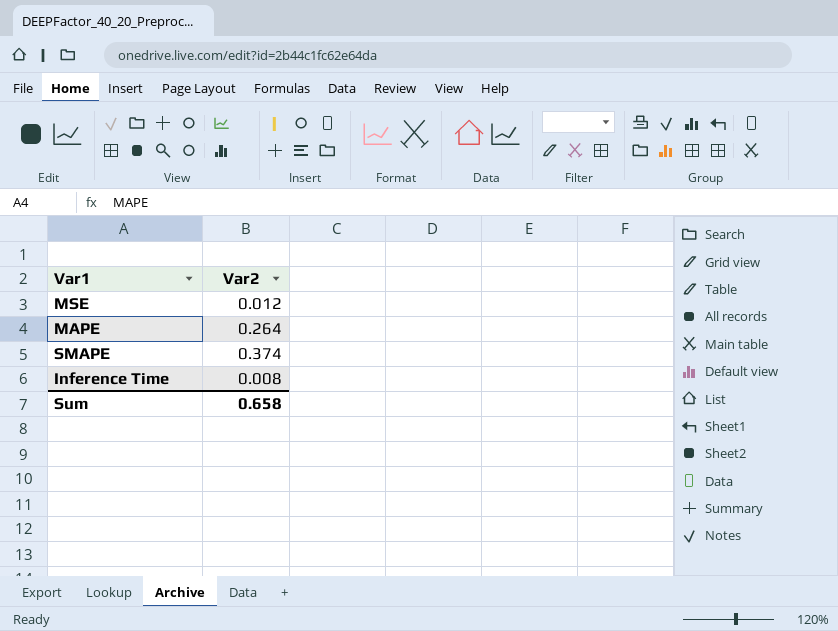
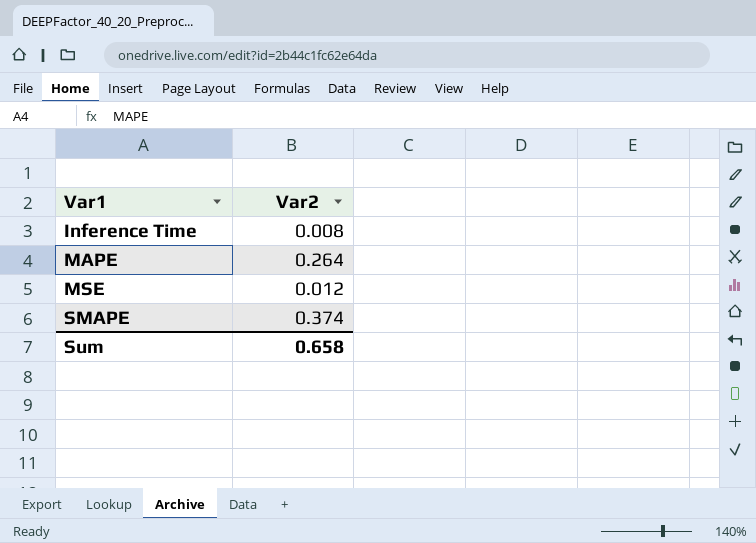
row order: none -> Var1 ascending

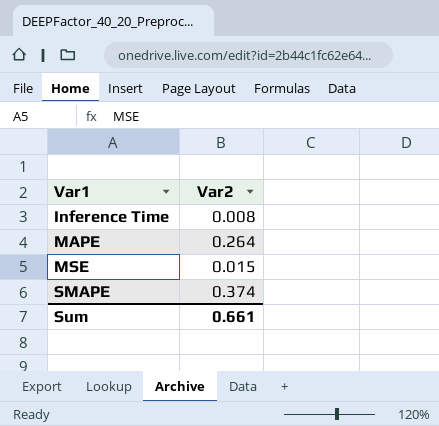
MSE | Var2: 0.012 -> 0.015
Sum | Var2: 0.658 -> 0.661

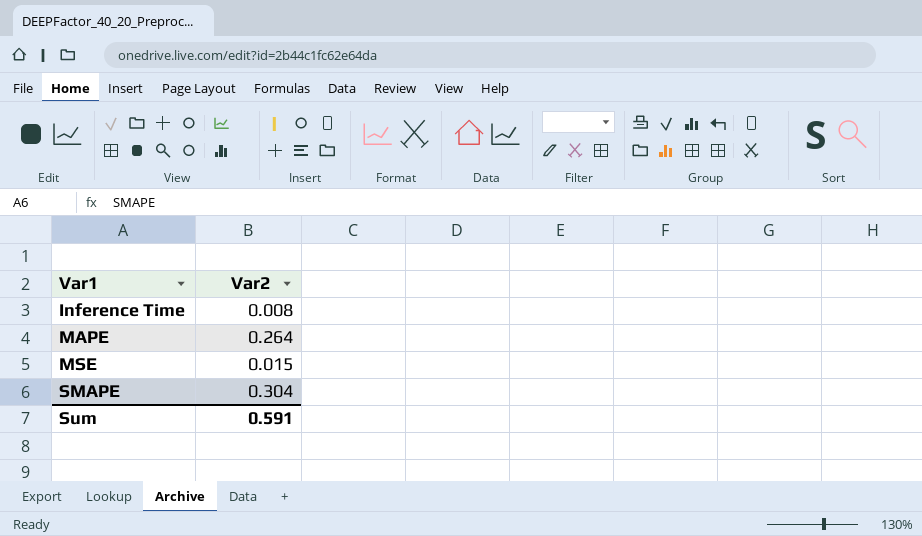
SMAPE | Var2: 0.374 -> 0.304
Sum | Var2: 0.661 -> 0.591

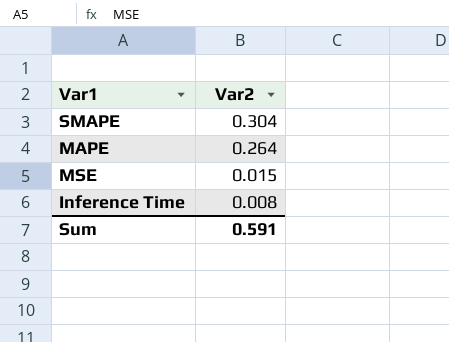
row order: Var1 ascending -> Var2 descending

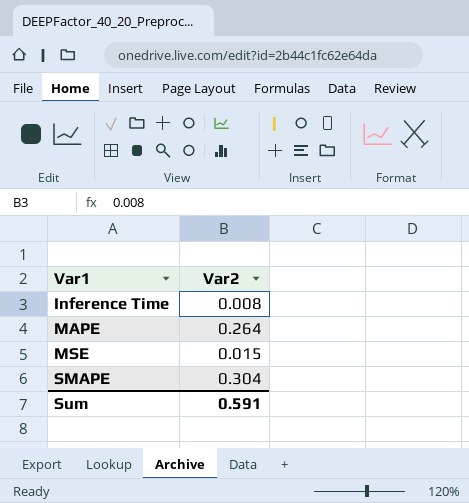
row order: Var2 descending -> Var1 ascending

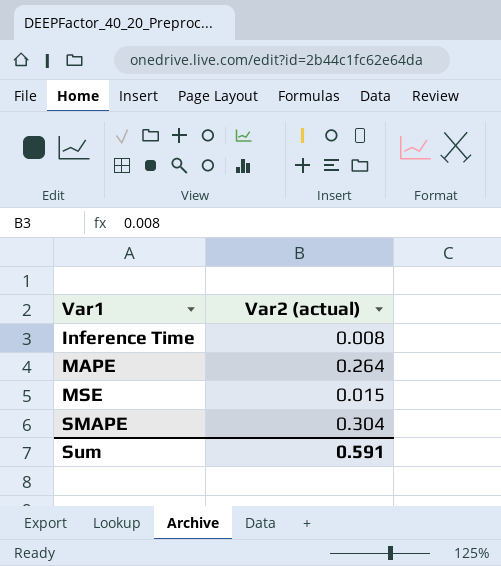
column name: Var2 -> Var2 (actual)

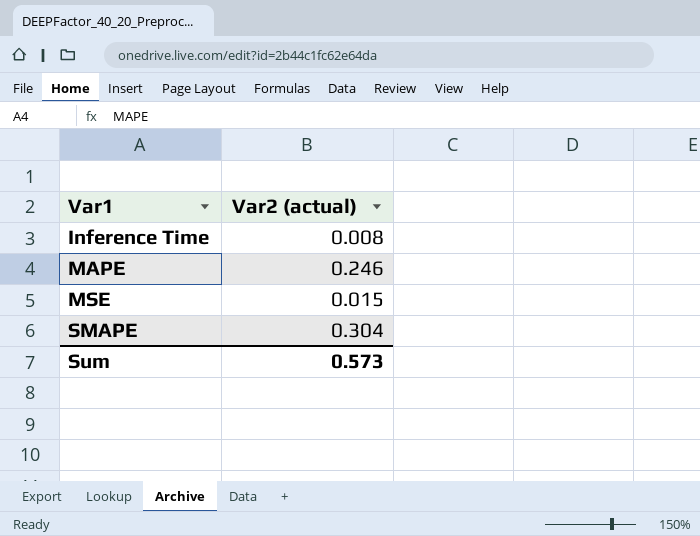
MAPE | Var2 (actual): 0.264 -> 0.246
Sum | Var2 (actual): 0.591 -> 0.573

